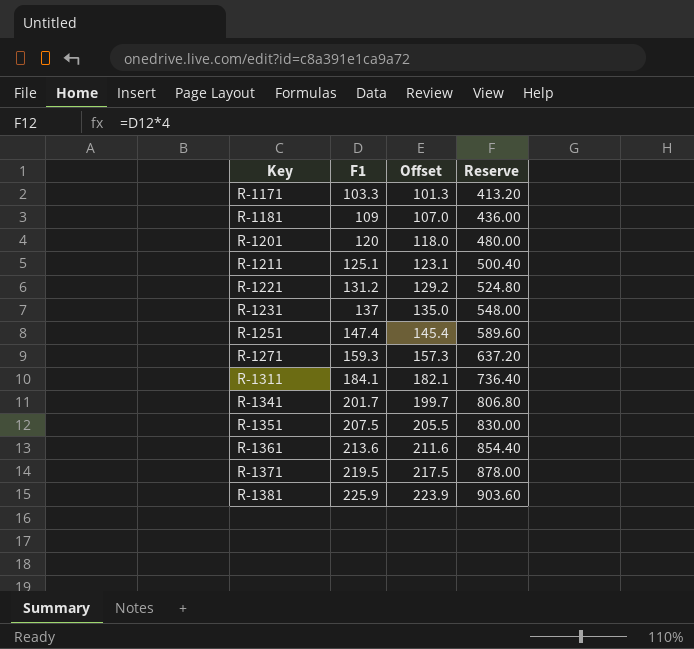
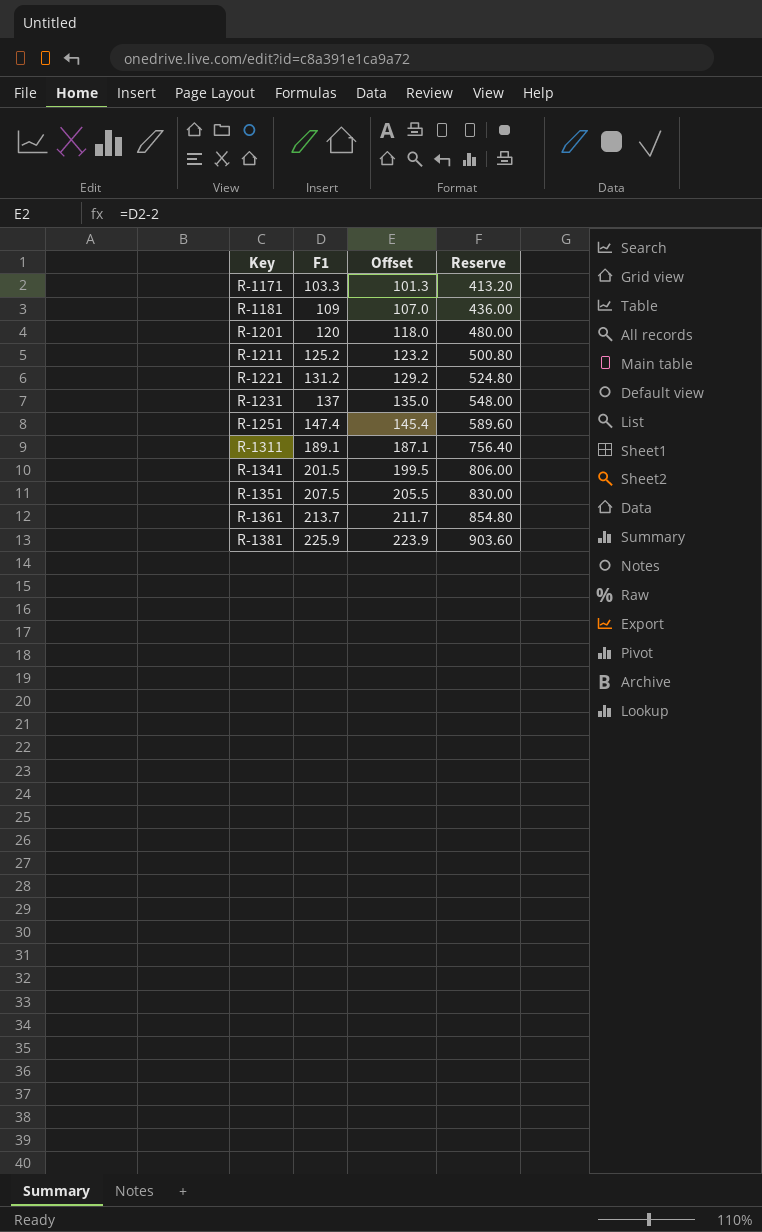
row R-1271: 159.3 | 157.3 | 637.20 -> none
row R-1371: 219.5 | 217.5 | 878.00 -> none
R-1211 | F1: 125.1 -> 125.2
R-1211 | Offset: 123.1 -> 123.2
R-1211 | Reserve: 500.40 -> 500.80
R-1311 | F1: 184.1 -> 189.1
R-1311 | Offset: 182.1 -> 187.1
R-1311 | Reserve: 736.40 -> 756.40
R-1341 | F1: 201.7 -> 201.5
R-1341 | Offset: 199.7 -> 199.5
R-1341 | Reserve: 806.80 -> 806.00
R-1361 | F1: 213.6 -> 213.7
R-1361 | Offset: 211.6 -> 211.7
R-1361 | Reserve: 854.40 -> 854.80

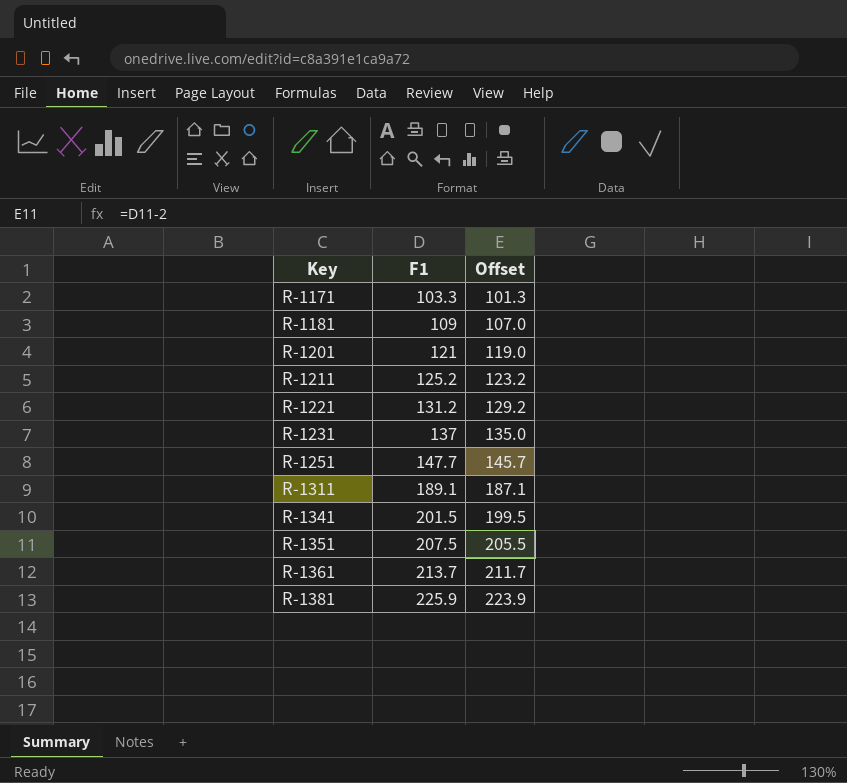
column Reserve | formula: [F1] * 4 -> none
R-1201 | F1: 120 -> 121
R-1201 | Offset: 118.0 -> 119.0
R-1251 | F1: 147.4 -> 147.7
R-1251 | Offset: 145.4 -> 145.7

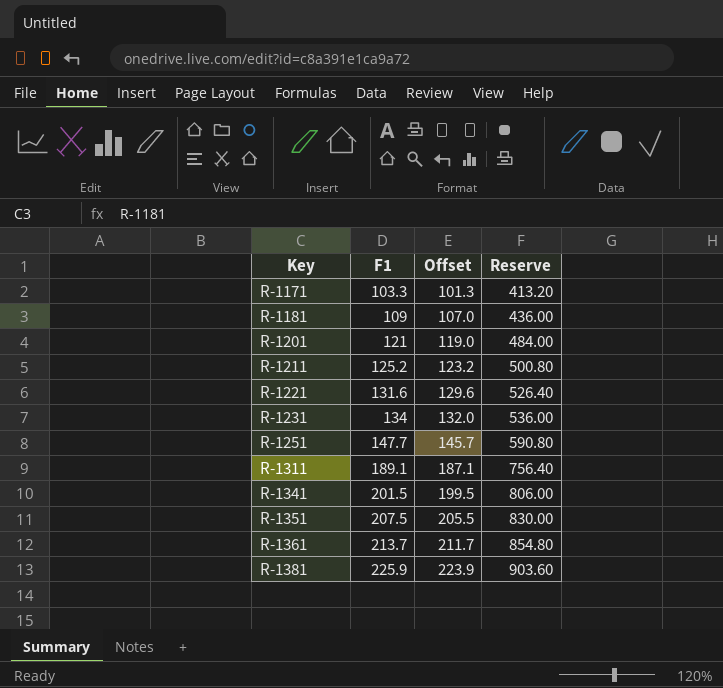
column Reserve | formula: none -> [F1] * 4
R-1221 | F1: 131.2 -> 131.6
R-1221 | Offset: 129.2 -> 129.6
R-1231 | F1: 137 -> 134
R-1231 | Offset: 135.0 -> 132.0

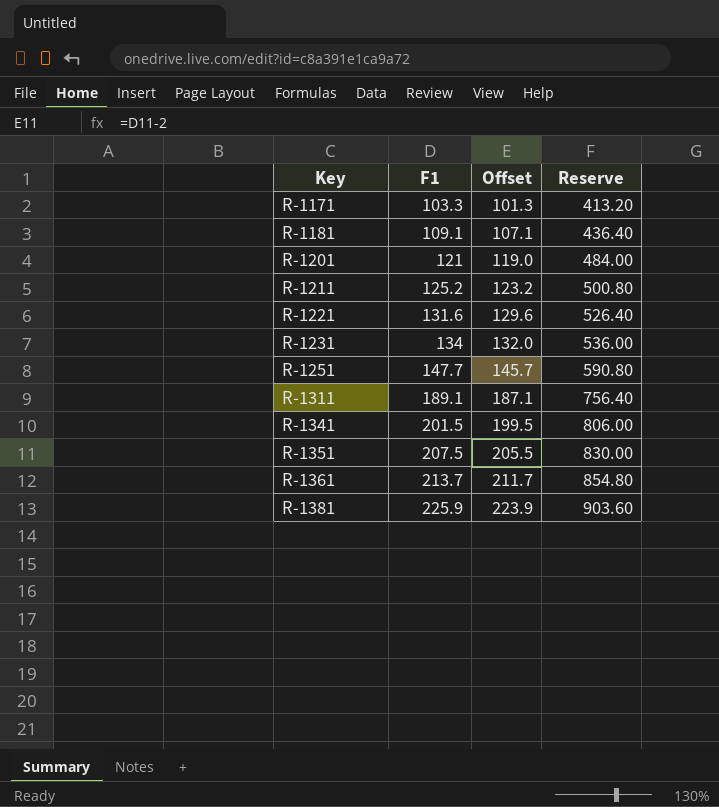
R-1181 | F1: 109 -> 109.1
R-1181 | Offset: 107.0 -> 107.1
R-1181 | Reserve: 436.00 -> 436.40

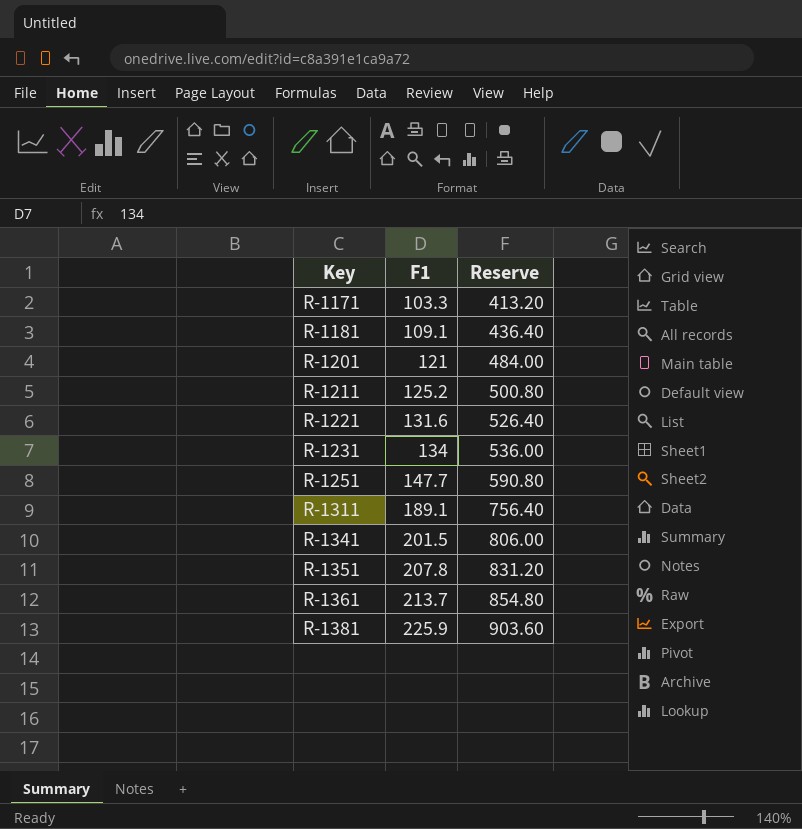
column Offset | formula: [F1] - 2 -> none
R-1351 | F1: 207.5 -> 207.8
R-1351 | Reserve: 830.00 -> 831.20

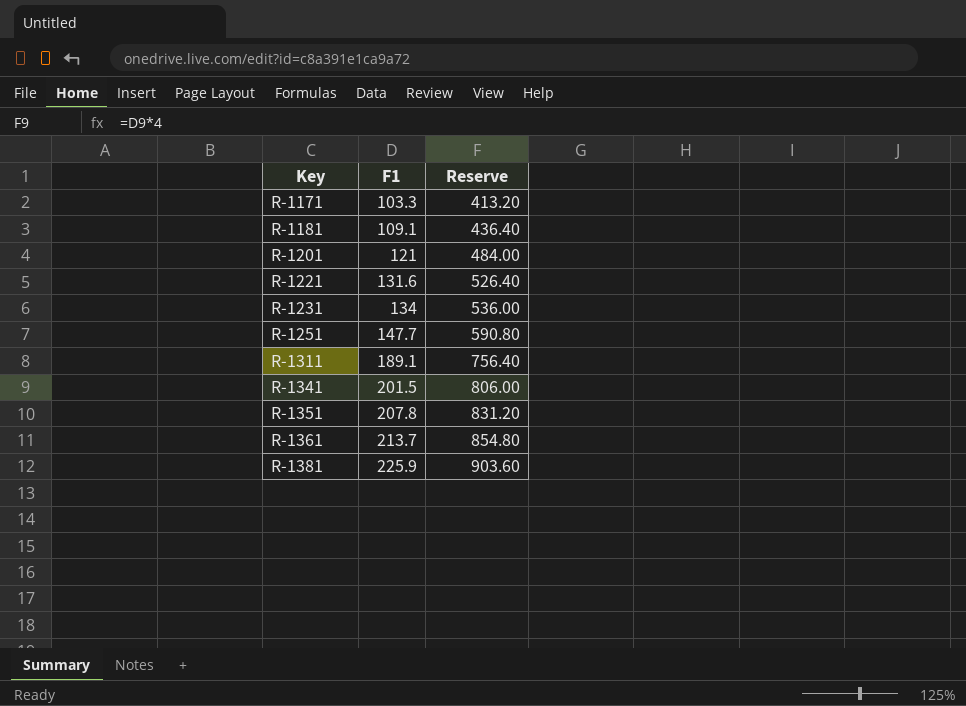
row R-1211: 125.2 | 500.80 -> none

